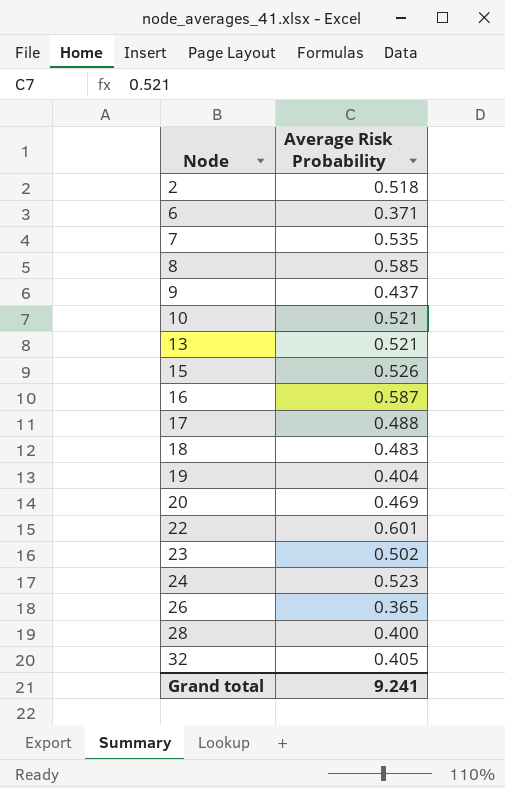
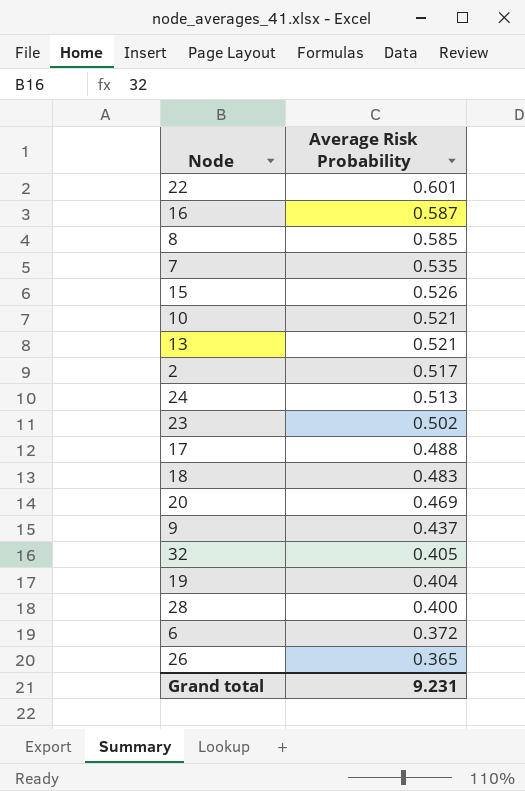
row order: Node ascending -> Average Risk Probability descending
2 | Average Risk Probability: 0.518 -> 0.517
24 | Average Risk Probability: 0.523 -> 0.513
6 | Average Risk Probability: 0.371 -> 0.372
Grand total | Average Risk Probability: 9.241 -> 9.231

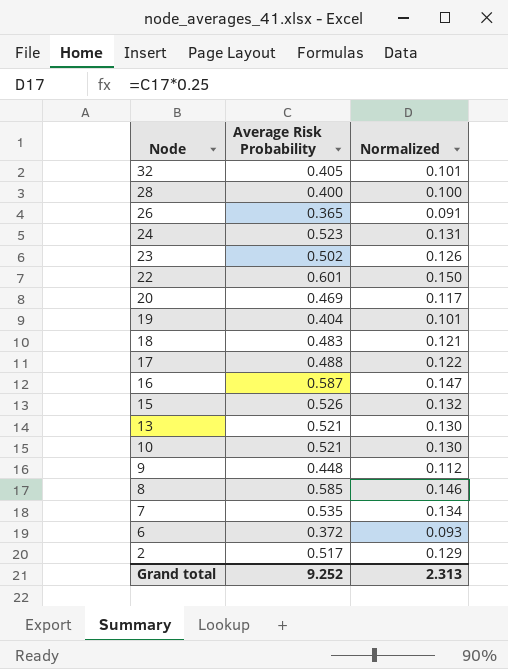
row order: Average Risk Probability descending -> Node descending
column Normalized | formula: none -> [Average Risk Probability] * 0.25
24 | Average Risk Probability: 0.513 -> 0.523
9 | Average Risk Probability: 0.437 -> 0.448
Grand total | Average Risk Probability: 9.231 -> 9.252

